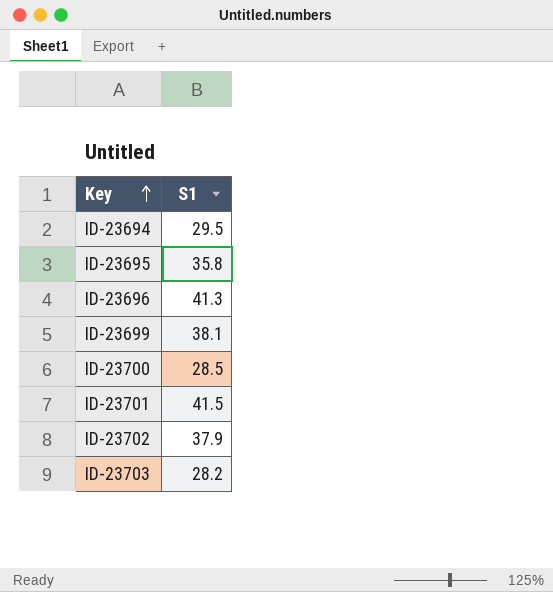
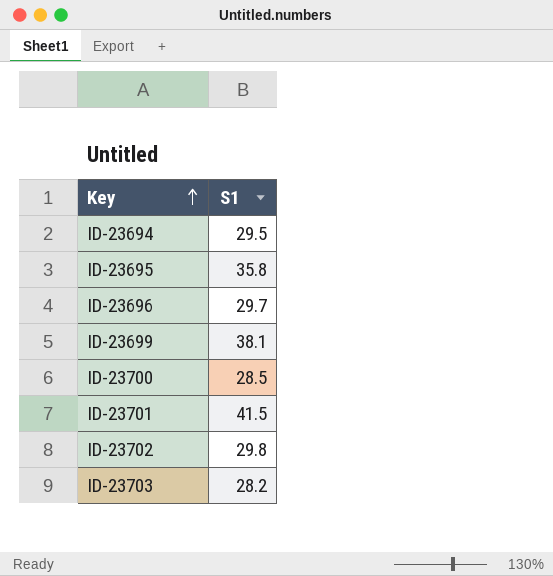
ID-23696 | S1: 41.3 -> 29.7
ID-23702 | S1: 37.9 -> 29.8

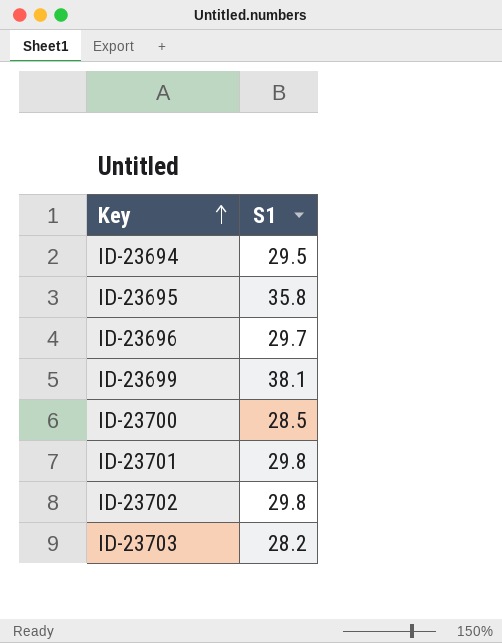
ID-23701 | S1: 41.5 -> 29.8

